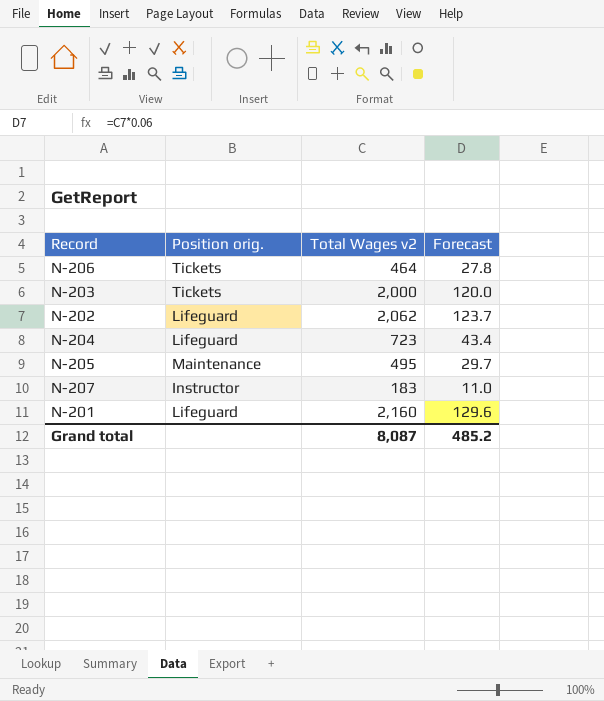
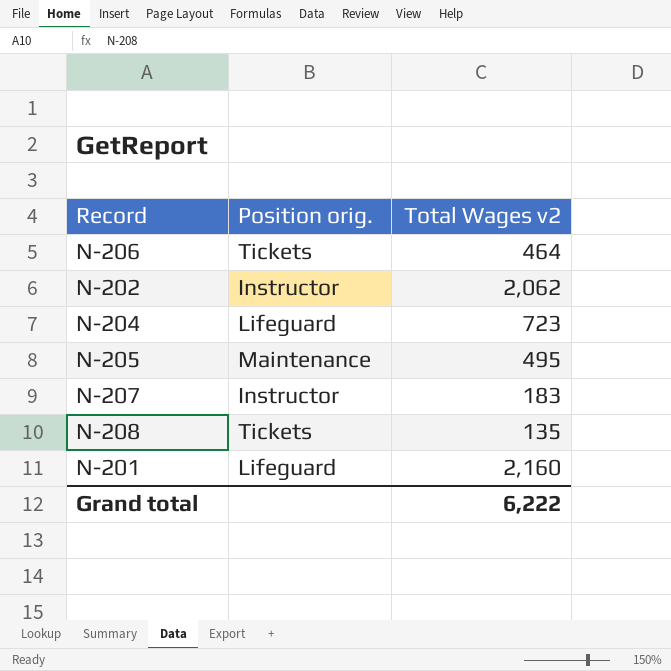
column Forecast | formula: [Total Wages v2] * 0.06 -> none
row N-203: Tickets | 2,000 | 120.0 -> none
N-202 | Position orig.: Lifeguard -> Instructor
row N-208: none -> Tickets | 135
Grand total | Total Wages v2: 8,087 -> 6,222

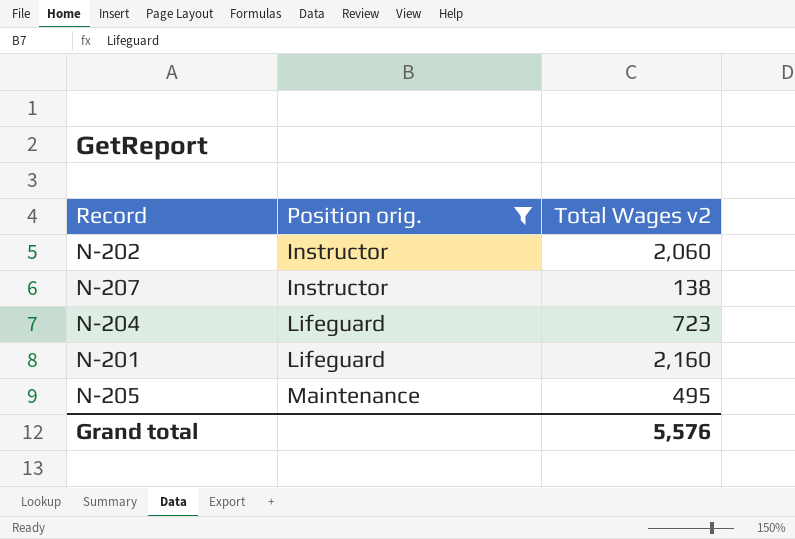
filter: none -> Position orig. != Tickets
row order: none -> Position orig. ascending
N-202 | Total Wages v2: 2,062 -> 2,060
N-207 | Total Wages v2: 183 -> 138
Grand total | Total Wages v2: 6,222 -> 5,576

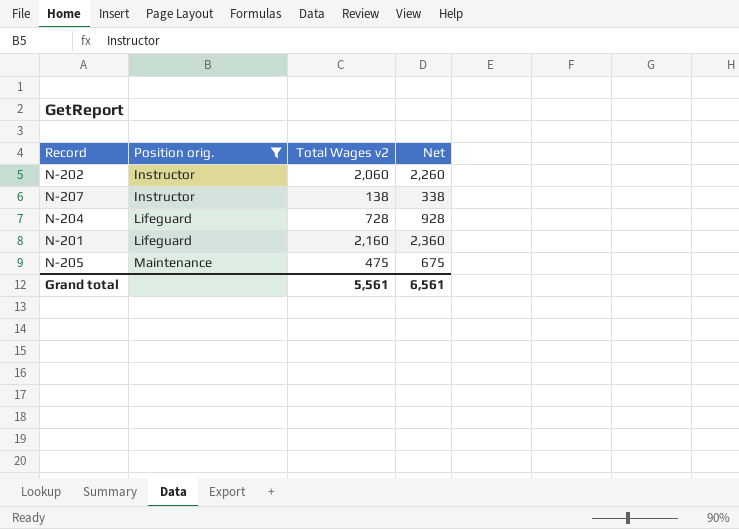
column Net | formula: none -> [Total Wages v2] + 200
N-204 | Total Wages v2: 723 -> 728
N-205 | Total Wages v2: 495 -> 475
Grand total | Total Wages v2: 5,576 -> 5,561

